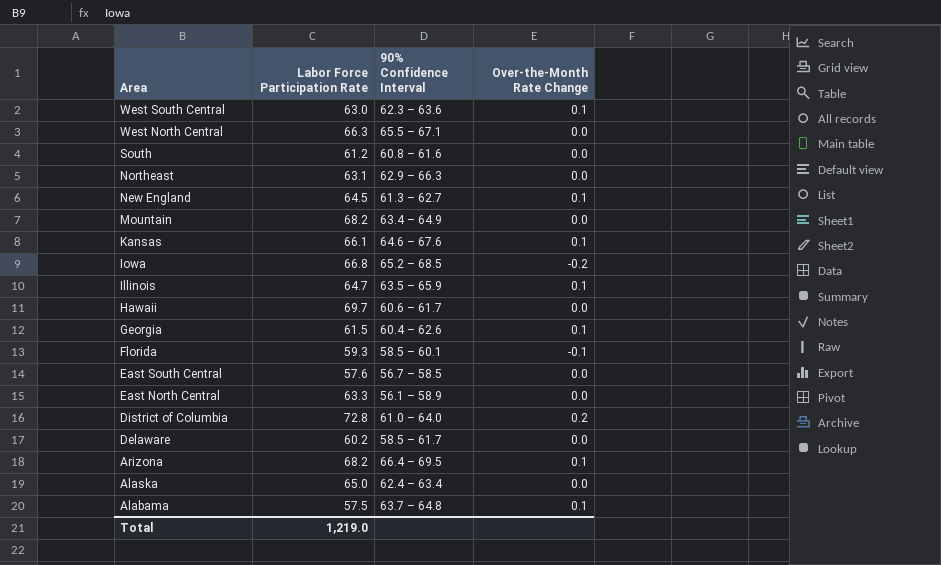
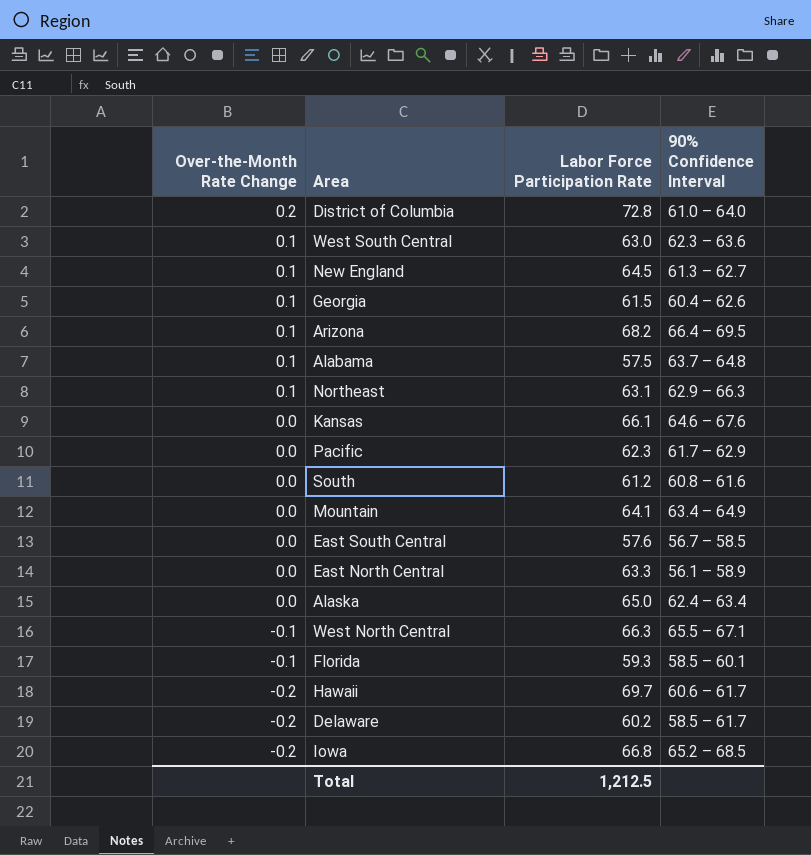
row order: Area descending -> Over-the-Month Rate Change descending
column Over-the-Month Rate Change | position: 4 -> 1
row Illinois: 64.7 | 63.5 – 65.9 | 0.1 -> none
Northeast | Over-the-Month Rate Change: 0.0 -> 0.1
Kansas | Over-the-Month Rate Change: 0.1 -> 0.0
row Pacific: none -> 0.0 | 62.3 | 61.7 – 62.9
Mountain | Labor Force Participation Rate: 68.2 -> 64.1
West North Central | Over-the-Month Rate Change: 0.0 -> -0.1
Hawaii | Over-the-Month Rate Change: 0.0 -> -0.2
Delaware | Over-the-Month Rate Change: 0.0 -> -0.2
Total | Labor Force Participation Rate: 1,219.0 -> 1,212.5

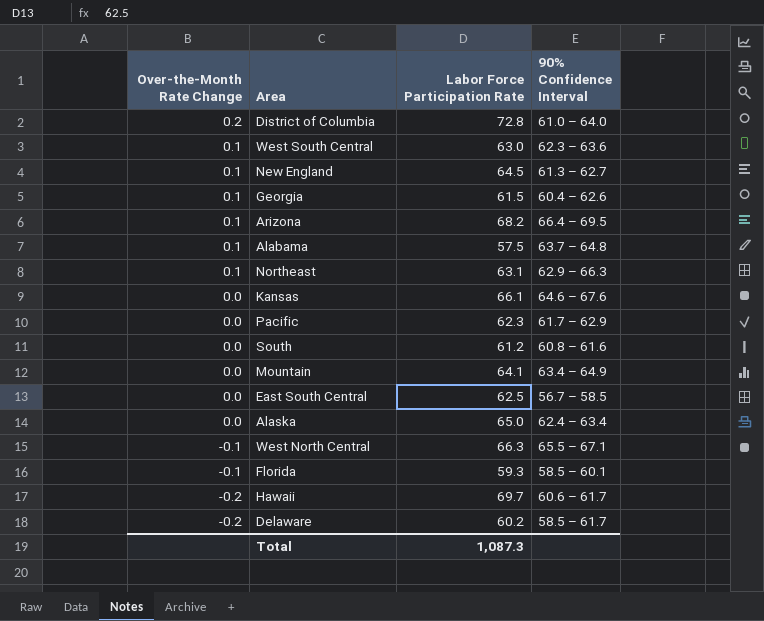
row East North Central: 0.0 | 63.3 | 56.1 – 58.9 -> none
row Iowa: -0.2 | 66.8 | 65.2 – 68.5 -> none
East South Central | Labor Force Participation Rate: 57.6 -> 62.5
Total | Labor Force Participation Rate: 1,212.5 -> 1,087.3

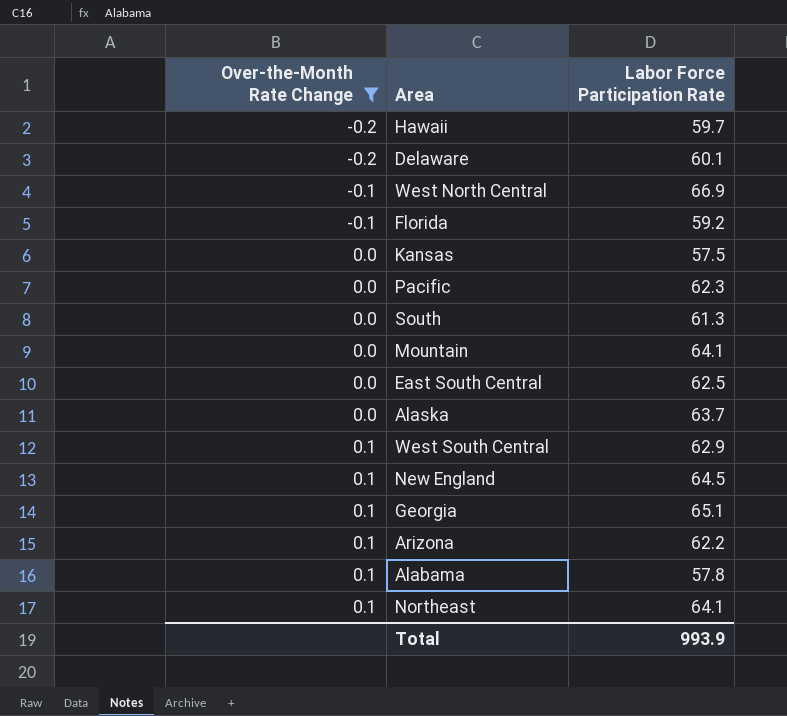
filter: none -> Over-the-Month Rate Change != 0.2
row order: Over-the-Month Rate Change descending -> Over-the-Month Rate Change ascending
column 90% Confidence Interval | position: 4 -> none
Hawaii | Labor Force Participation Rate: 69.7 -> 59.7
Delaware | Labor Force Participation Rate: 60.2 -> 60.1
West North Central | Labor Force Participation Rate: 66.3 -> 66.9
Florida | Labor Force Participation Rate: 59.3 -> 59.2
Kansas | Labor Force Participation Rate: 66.1 -> 57.5
South | Labor Force Participation Rate: 61.2 -> 61.3
Alaska | Labor Force Participation Rate: 65.0 -> 63.7
West South Central | Labor Force Participation Rate: 63.0 -> 62.9
Georgia | Labor Force Participation Rate: 61.5 -> 65.1
Arizona | Labor Force Participation Rate: 68.2 -> 62.2
Alabama | Labor Force Participation Rate: 57.5 -> 57.8
Northeast | Labor Force Participation Rate: 63.1 -> 64.1
Total | Labor Force Participation Rate: 1,087.3 -> 993.9

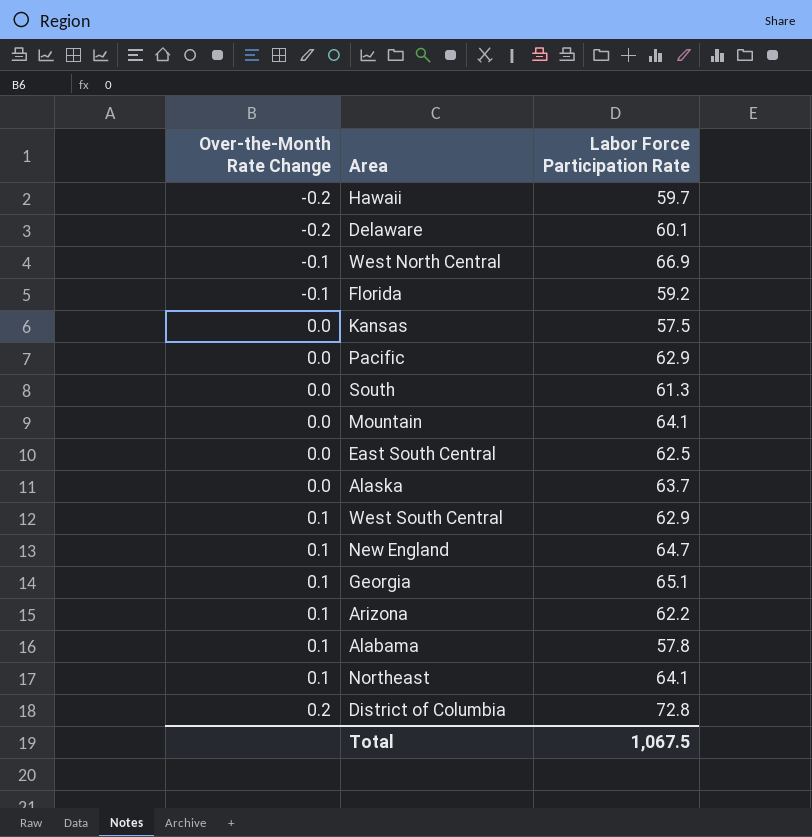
filter: Over-the-Month Rate Change != 0.2 -> none
Pacific | Labor Force Participation Rate: 62.3 -> 62.9
New England | Labor Force Participation Rate: 64.5 -> 64.7
Total | Labor Force Participation Rate: 993.9 -> 1,067.5

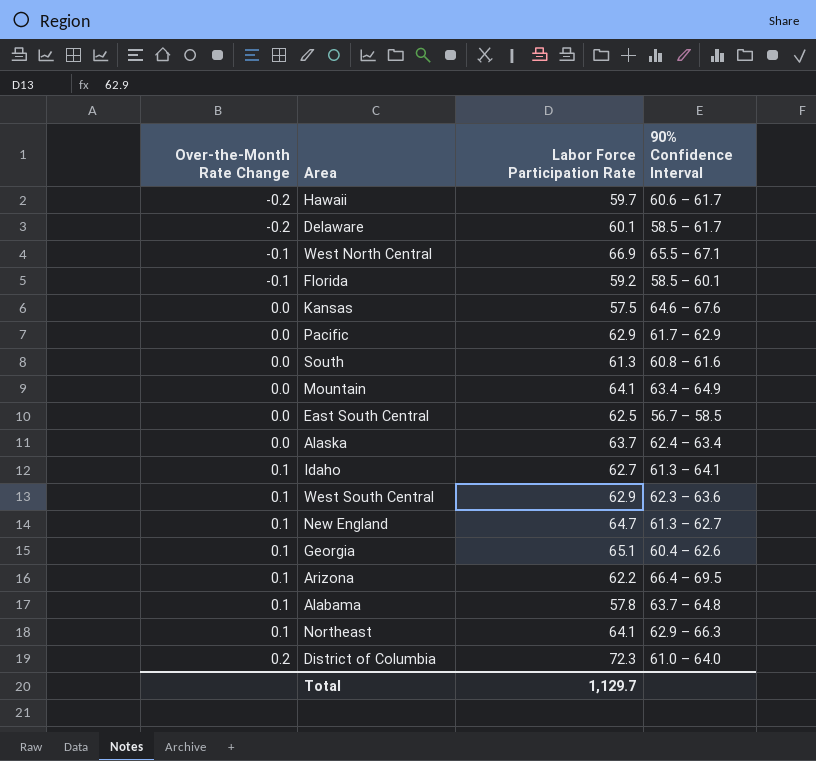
column 90% Confidence Interval | position: none -> 4
row Idaho: none -> 0.1 | 62.7 | 61.3 – 64.1
District of Columbia | Labor Force Participation Rate: 72.8 -> 72.3
Total | Labor Force Participation Rate: 1,067.5 -> 1,129.7

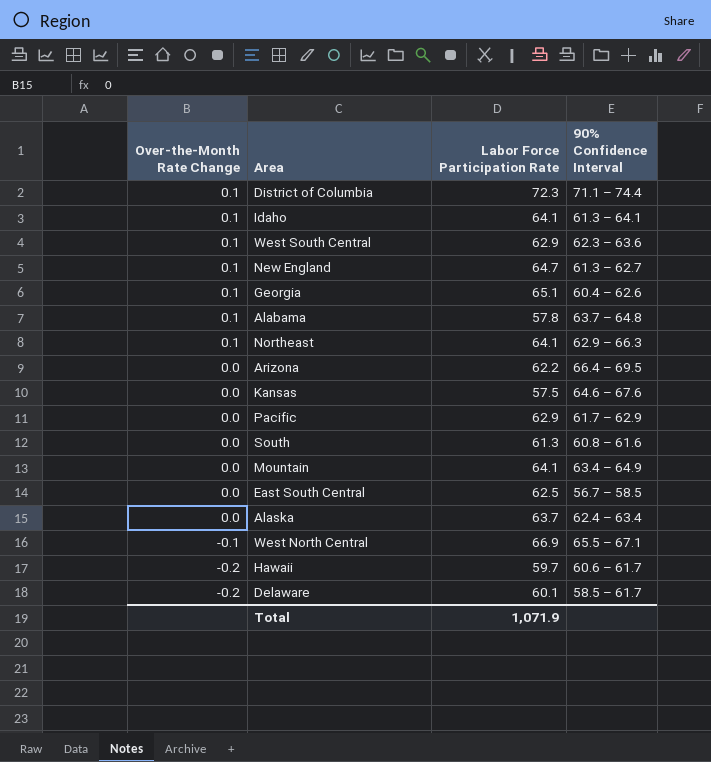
row order: Over-the-Month Rate Change ascending -> Over-the-Month Rate Change descending
row Florida: -0.1 | 59.2 | 58.5 – 60.1 -> none
District of Columbia | Over-the-Month Rate Change: 0.2 -> 0.1
District of Columbia | 90% Confidence Interval: 61.0 – 64.0 -> 71.1 – 74.4
Idaho | Labor Force Participation Rate: 62.7 -> 64.1
Arizona | Over-the-Month Rate Change: 0.1 -> 0.0
Total | Labor Force Participation Rate: 1,129.7 -> 1,071.9

